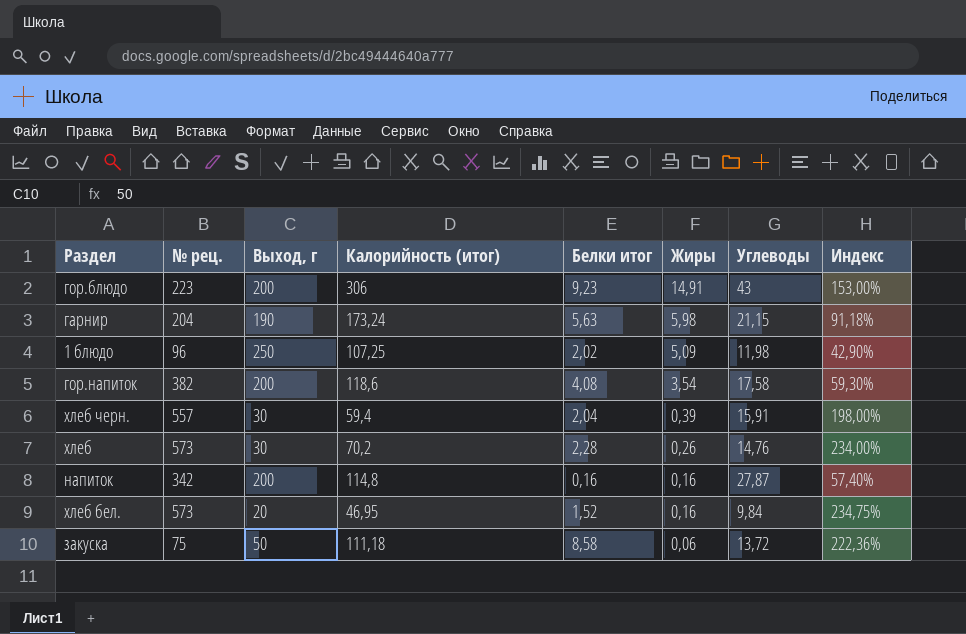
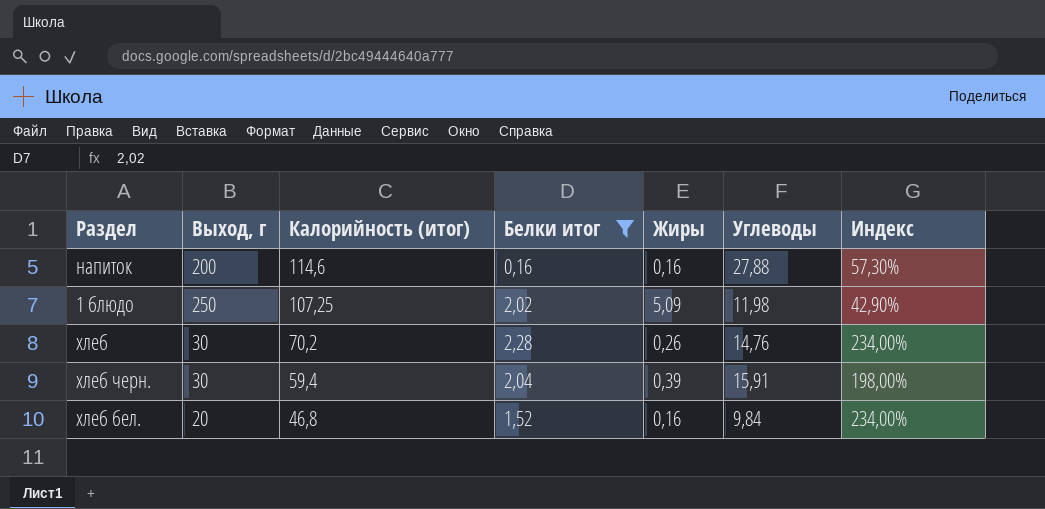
filter: none -> Белки итог <= 2,28
row order: Жиры descending -> Калорийность (итог) descending
column № рец. | position: 2 -> none
напиток | Калорийность (итог): 114,8 -> 114,6
напиток | Углеводы: 27,87 -> 27,88
напиток | Индекс: 57,40% -> 57,30%
хлеб бел. | Калорийность (итог): 46,95 -> 46,8
хлеб бел. | Индекс: 234,75% -> 234,00%

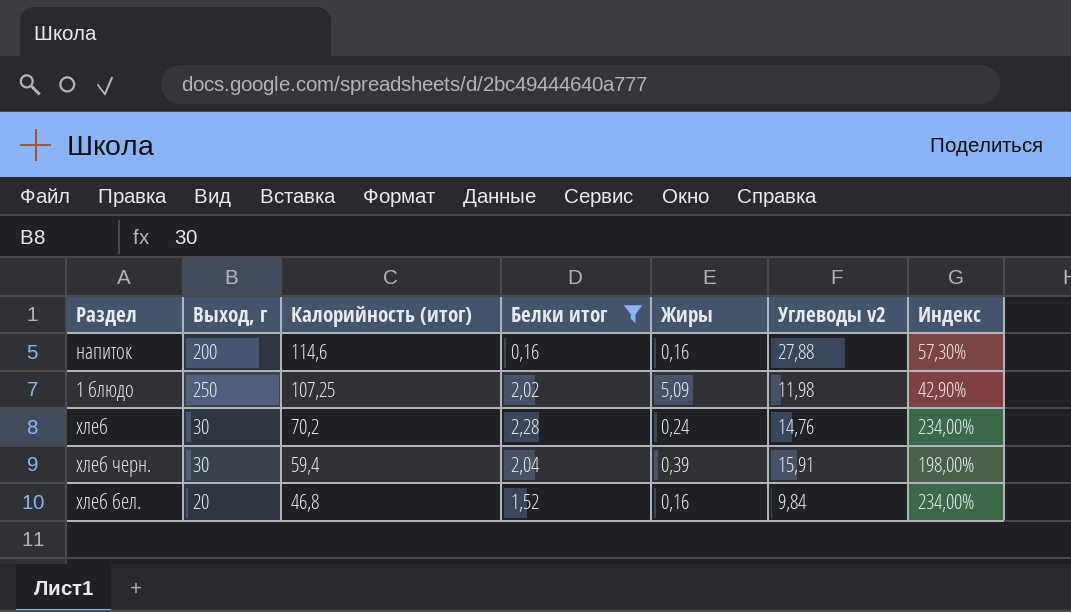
column name: Углеводы -> Углеводы v2
хлеб | Жиры: 0,26 -> 0,24

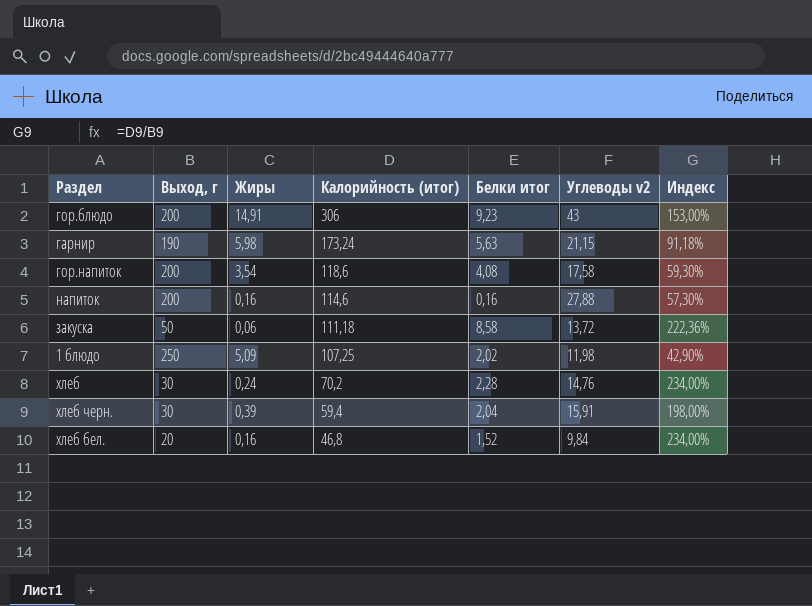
filter: Белки итог <= 2,28 -> none
column Жиры | position: 5 -> 3

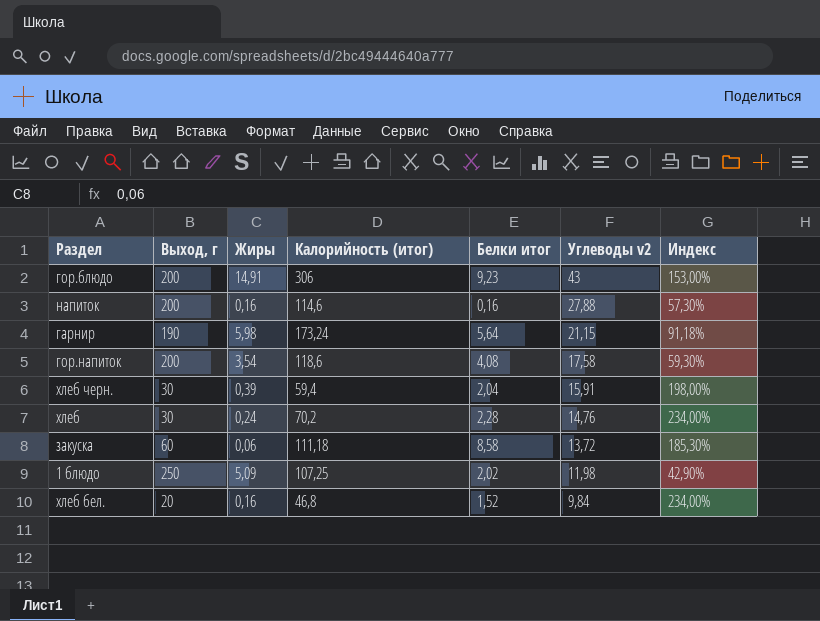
row order: Калорийность (итог) descending -> Углеводы v2 descending
гарнир | Белки итог: 5,63 -> 5,64
закуска | Выход, г: 50 -> 60
закуска | Индекс: 222,36% -> 185,30%

